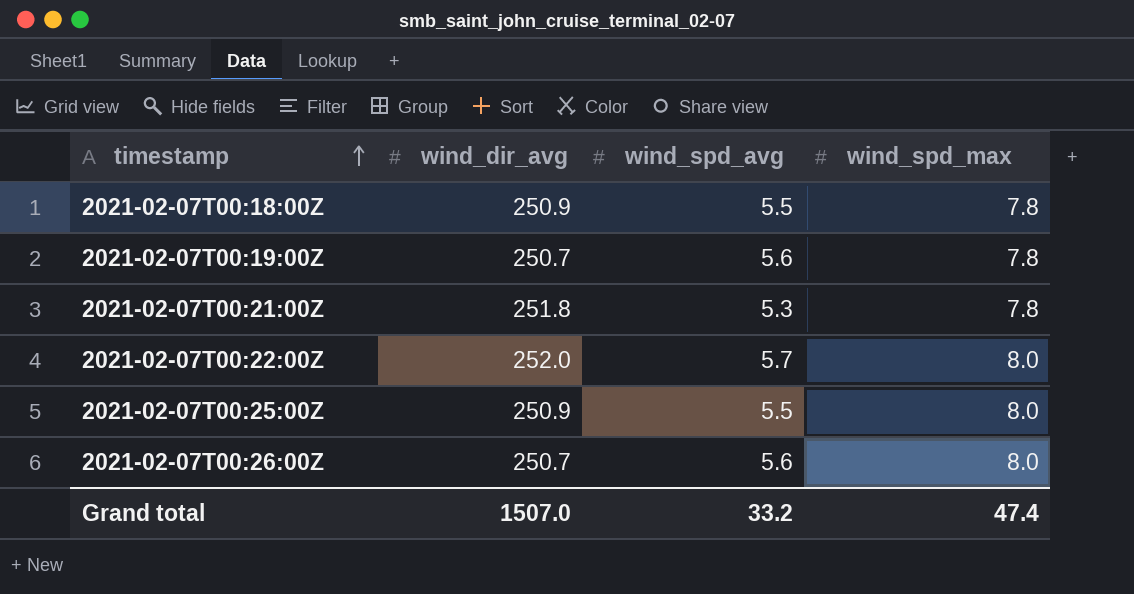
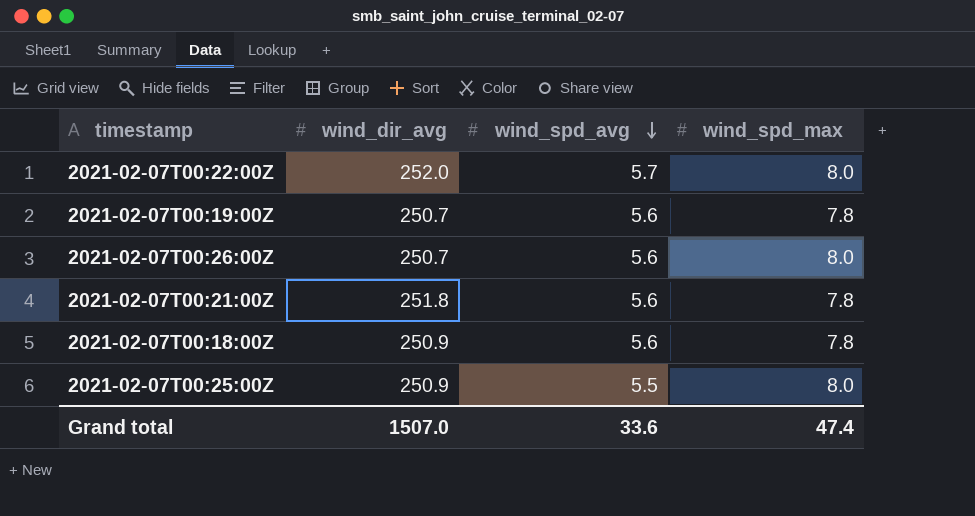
row order: timestamp ascending -> wind_spd_avg descending
2021-02-07T00:21:00Z | wind_spd_avg: 5.3 -> 5.6
2021-02-07T00:18:00Z | wind_spd_avg: 5.5 -> 5.6
Grand total | wind_spd_avg: 33.2 -> 33.6

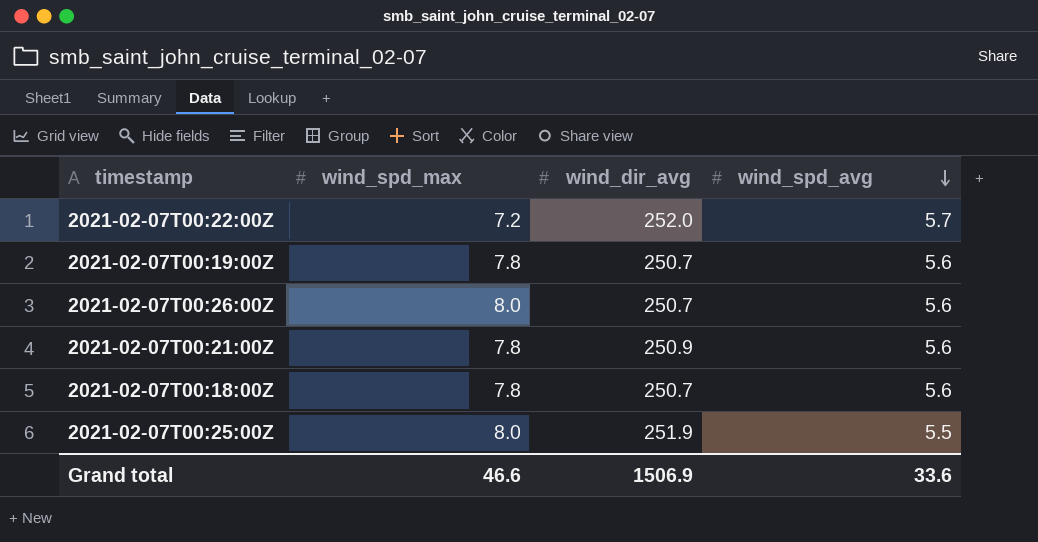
column wind_spd_max | position: 4 -> 2
2021-02-07T00:22:00Z | wind_spd_max: 8.0 -> 7.2
2021-02-07T00:21:00Z | wind_dir_avg: 251.8 -> 250.9
2021-02-07T00:18:00Z | wind_dir_avg: 250.9 -> 250.7
2021-02-07T00:25:00Z | wind_dir_avg: 250.9 -> 251.9
Grand total | wind_spd_max: 47.4 -> 46.6
Grand total | wind_dir_avg: 1507.0 -> 1506.9

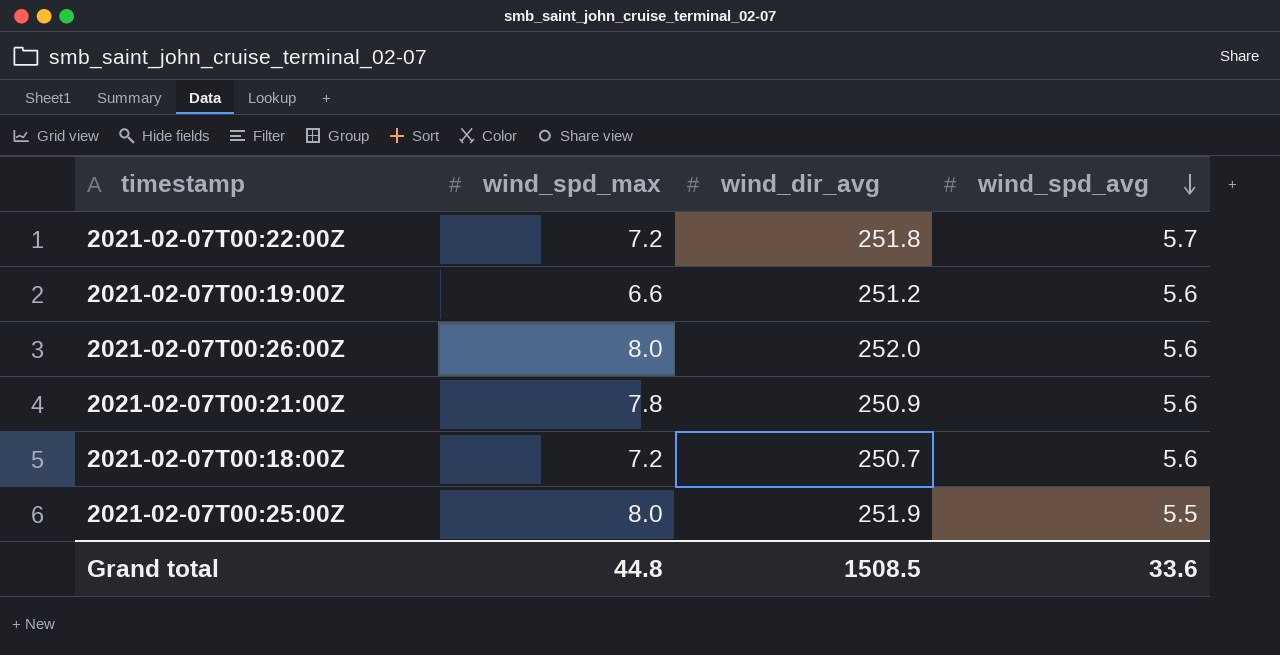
2021-02-07T00:22:00Z | wind_dir_avg: 252.0 -> 251.8
2021-02-07T00:19:00Z | wind_spd_max: 7.8 -> 6.6
2021-02-07T00:19:00Z | wind_dir_avg: 250.7 -> 251.2
2021-02-07T00:26:00Z | wind_dir_avg: 250.7 -> 252.0
2021-02-07T00:18:00Z | wind_spd_max: 7.8 -> 7.2
Grand total | wind_spd_max: 46.6 -> 44.8
Grand total | wind_dir_avg: 1506.9 -> 1508.5

